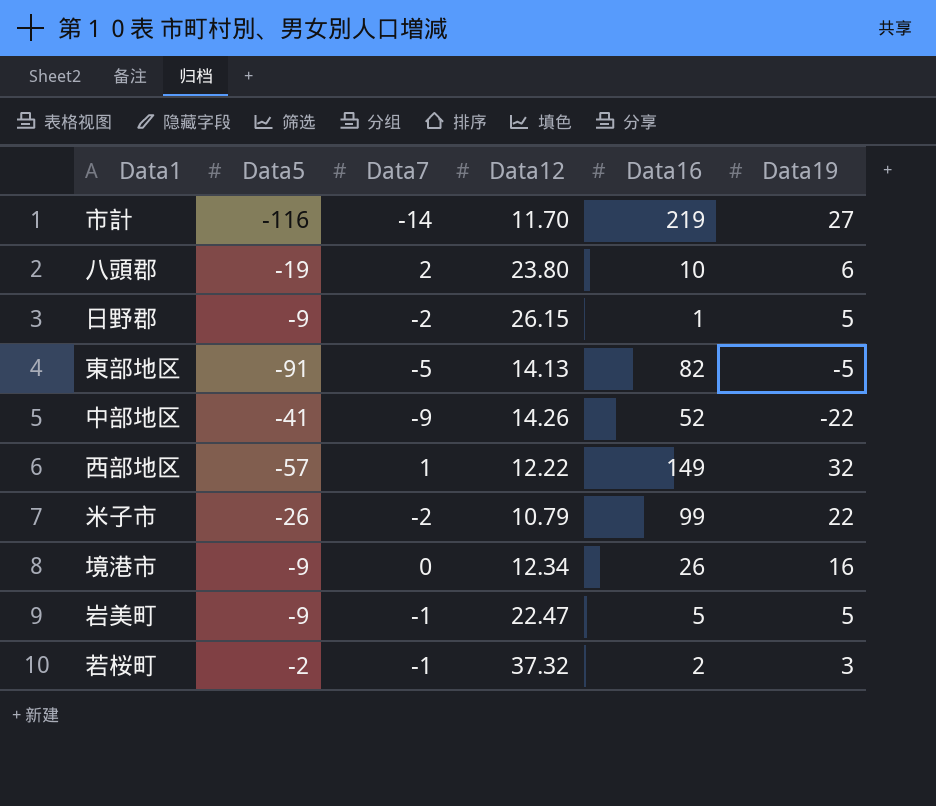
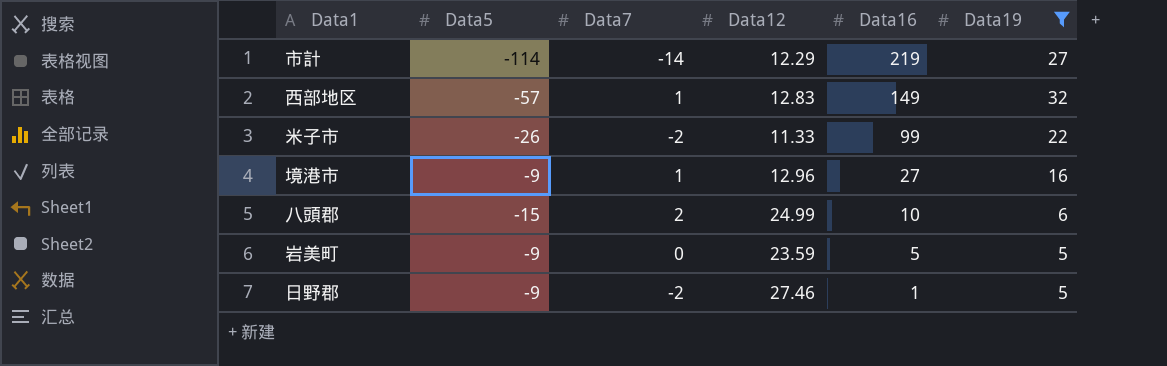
filter: none -> Data19 >= 5
row order: none -> Data16 descending
市計 | Data5: -116 -> -114
市計 | Data12: 11.70 -> 12.29
西部地区 | Data12: 12.22 -> 12.83
米子市 | Data12: 10.79 -> 11.33
境港市 | Data7: 0 -> 1
境港市 | Data12: 12.34 -> 12.96
境港市 | Data16: 26 -> 27
八頭郡 | Data5: -19 -> -15
八頭郡 | Data12: 23.80 -> 24.99
岩美町 | Data7: -1 -> 0
岩美町 | Data12: 22.47 -> 23.59
日野郡 | Data12: 26.15 -> 27.46

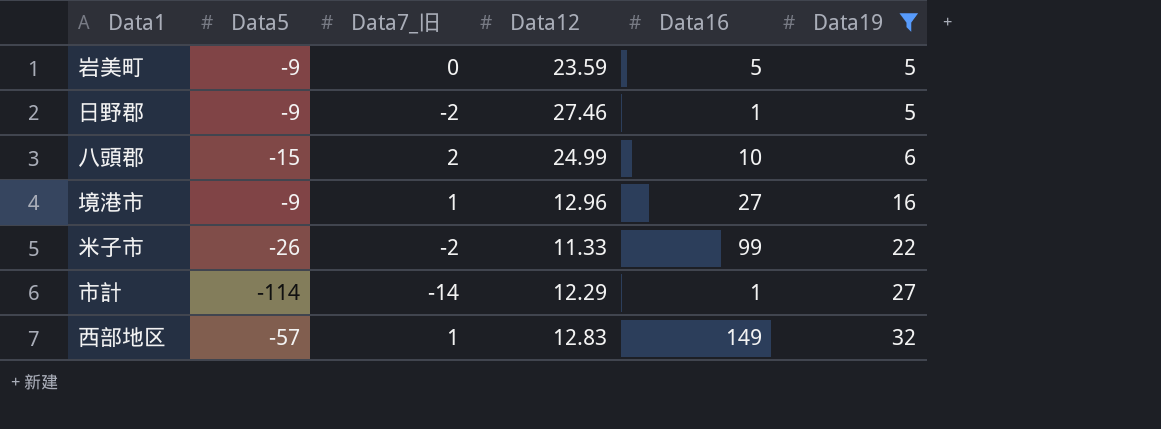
row order: Data16 descending -> Data19 ascending
column name: Data7 -> Data7_旧
市計 | Data16: 219 -> 1

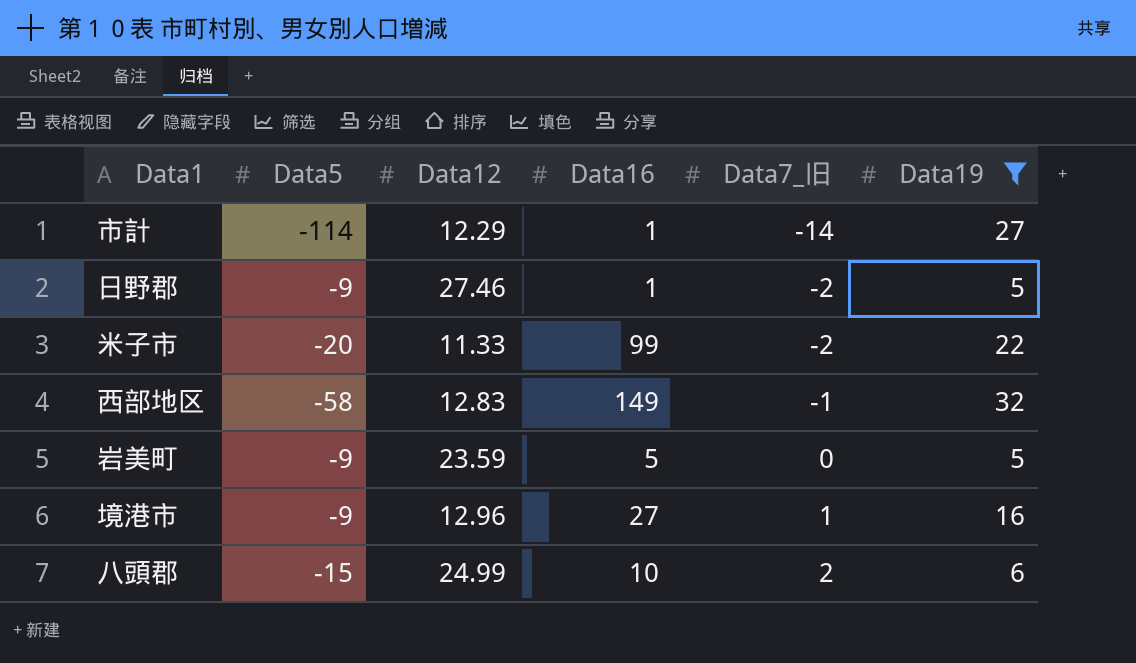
row order: Data19 ascending -> Data7_旧 ascending
column Data7_旧 | position: 3 -> 5
米子市 | Data5: -26 -> -20
西部地区 | Data5: -57 -> -58
西部地区 | Data7_旧: 1 -> -1

